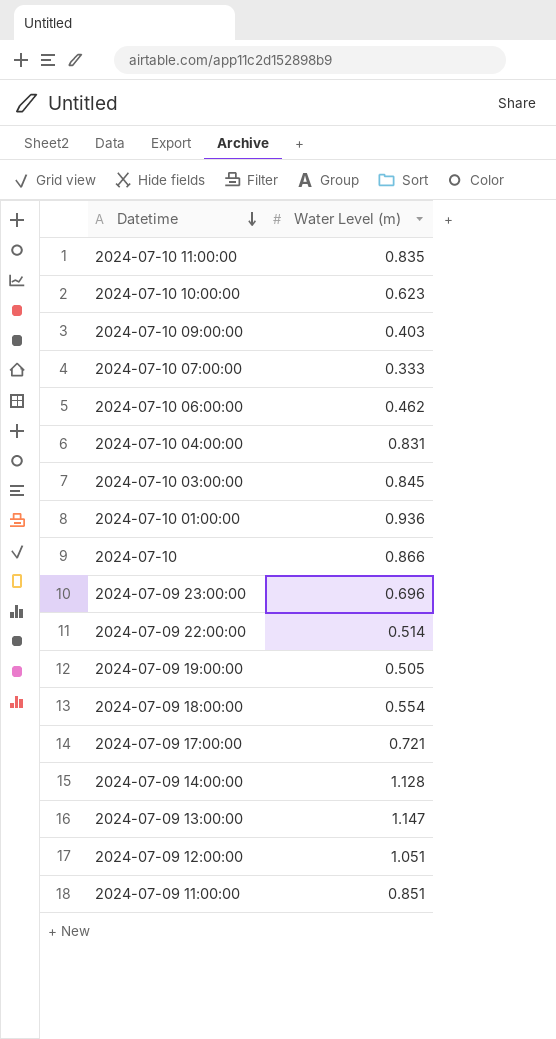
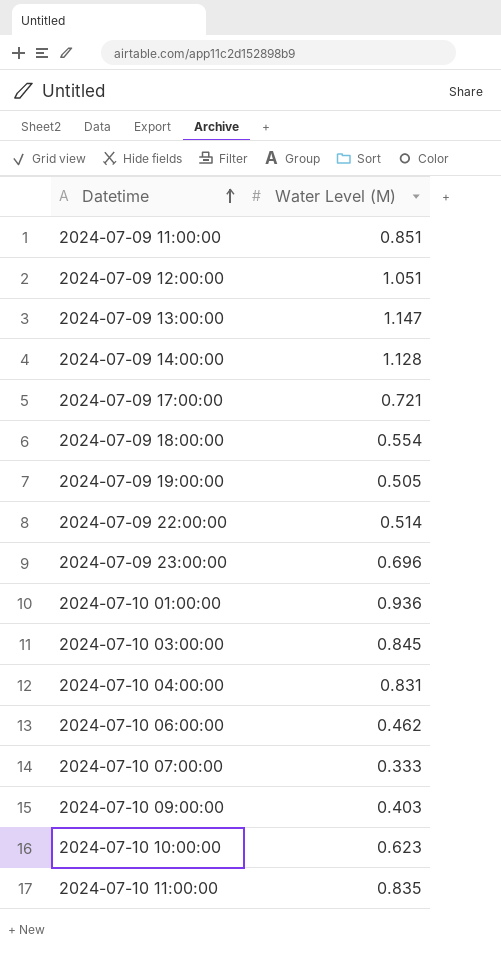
row order: Datetime descending -> Datetime ascending
column name: Water Level (m) -> Water Level (M)
row 2024-07-10: 0.866 -> none

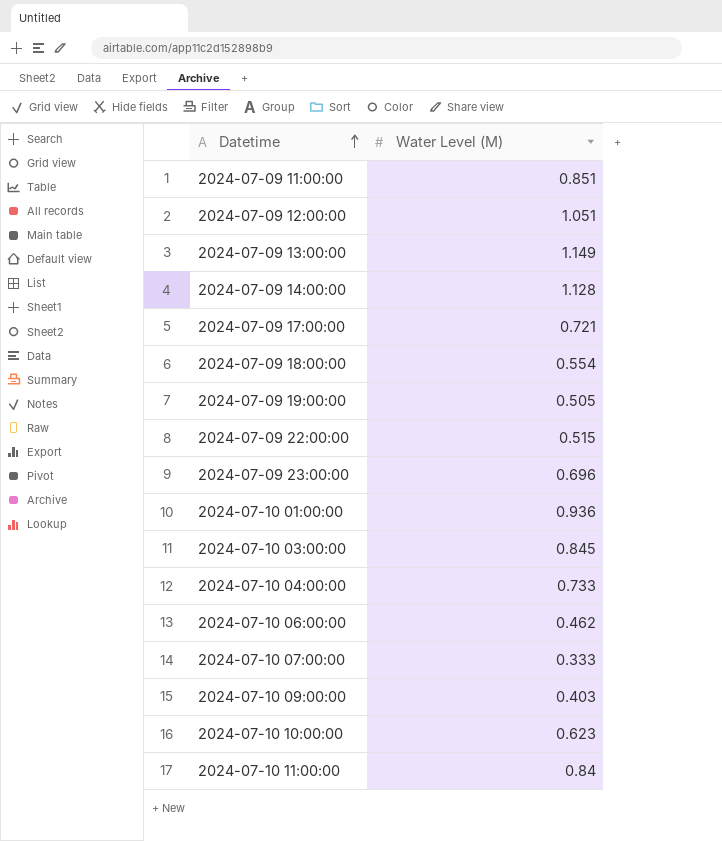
2024-07-09 13:00:00 | Water Level (M): 1.147 -> 1.149
2024-07-09 22:00:00 | Water Level (M): 0.514 -> 0.515
2024-07-10 04:00:00 | Water Level (M): 0.831 -> 0.733
2024-07-10 11:00:00 | Water Level (M): 0.835 -> 0.84

